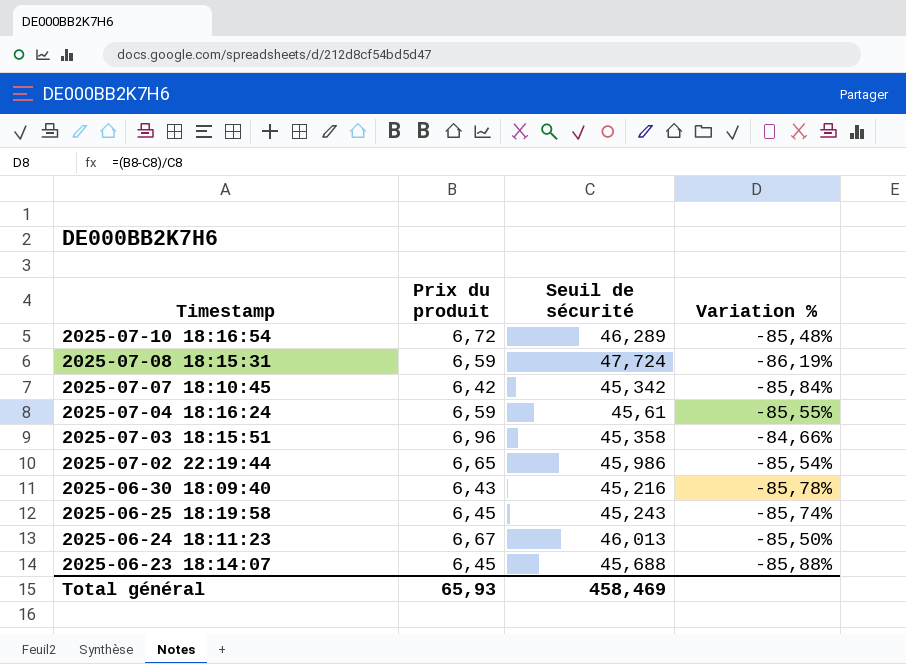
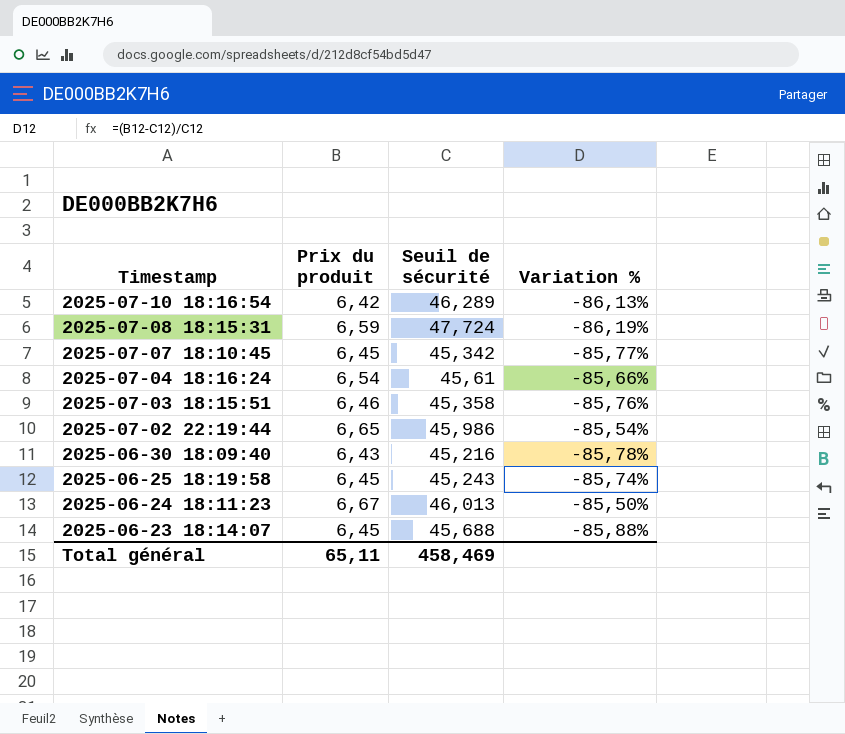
2025-07-10 18:16:54 | Prix du produit: 6,72 -> 6,42
2025-07-10 18:16:54 | Variation %: -85,48% -> -86,13%
2025-07-07 18:10:45 | Prix du produit: 6,42 -> 6,45
2025-07-07 18:10:45 | Variation %: -85,84% -> -85,77%
2025-07-04 18:16:24 | Prix du produit: 6,59 -> 6,54
2025-07-04 18:16:24 | Variation %: -85,55% -> -85,66%
2025-07-03 18:15:51 | Prix du produit: 6,96 -> 6,46
2025-07-03 18:15:51 | Variation %: -84,66% -> -85,76%
Total général | Prix du produit: 65,93 -> 65,11

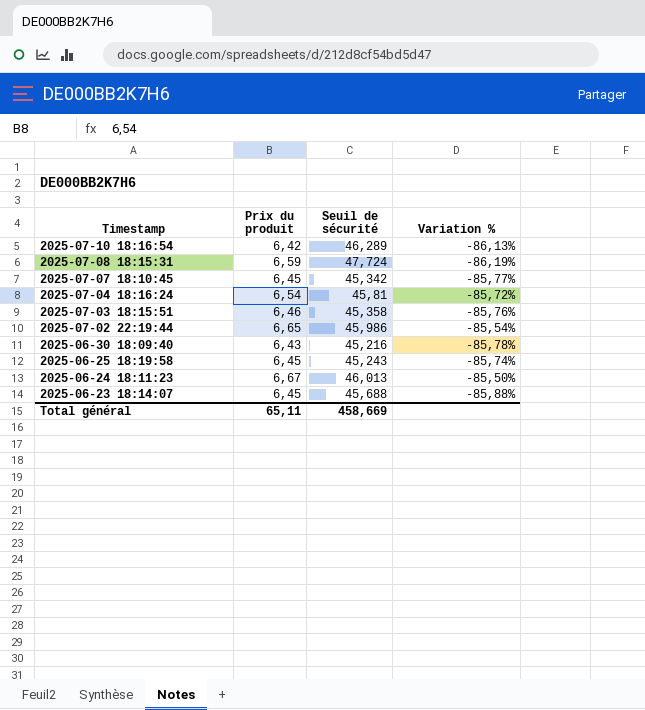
2025-07-04 18:16:24 | Seuil de sécurité: 45,61 -> 45,81
2025-07-04 18:16:24 | Variation %: -85,66% -> -85,72%
Total général | Seuil de sécurité: 458,469 -> 458,669

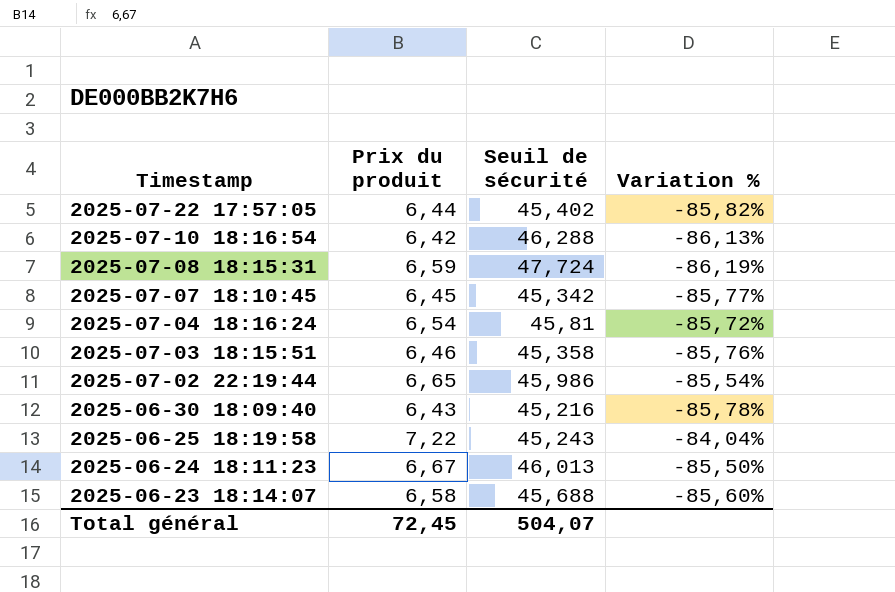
row 2025-07-22 17:57:05: none -> 6,44 | 45,402 | -85,82%
2025-07-10 18:16:54 | Seuil de sécurité: 46,289 -> 46,288
2025-06-25 18:19:58 | Prix du produit: 6,45 -> 7,22
2025-06-25 18:19:58 | Variation %: -85,74% -> -84,04%
2025-06-23 18:14:07 | Prix du produit: 6,45 -> 6,58
2025-06-23 18:14:07 | Variation %: -85,88% -> -85,60%
Total général | Prix du produit: 65,11 -> 72,45
Total général | Seuil de sécurité: 458,669 -> 504,07

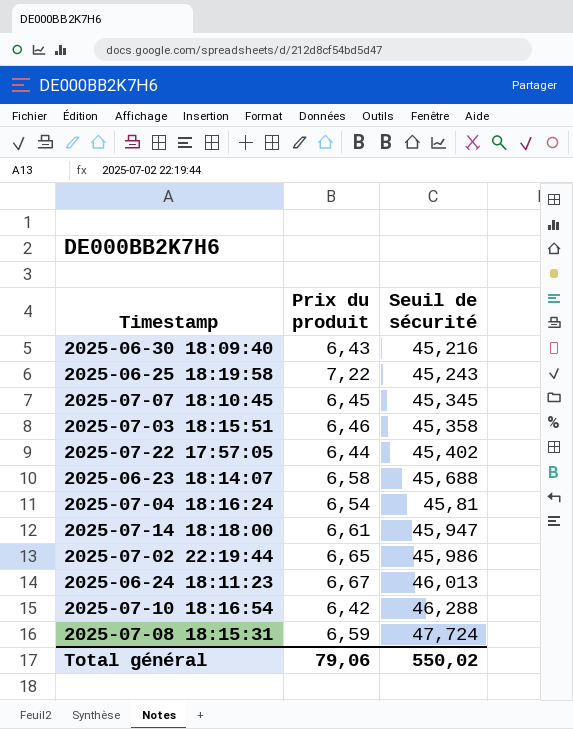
row order: Timestamp descending -> Seuil de sécurité ascending
column Variation % | formula: ([Prix du produit] - [Seuil de sécurité]) / [Seuil de sécurité] -> none
2025-07-07 18:10:45 | Seuil de sécurité: 45,342 -> 45,345
row 2025-07-14 18:18:00: none -> 6,61 | 45,947
Total général | Prix du produit: 72,45 -> 79,06
Total général | Seuil de sécurité: 504,07 -> 550,02

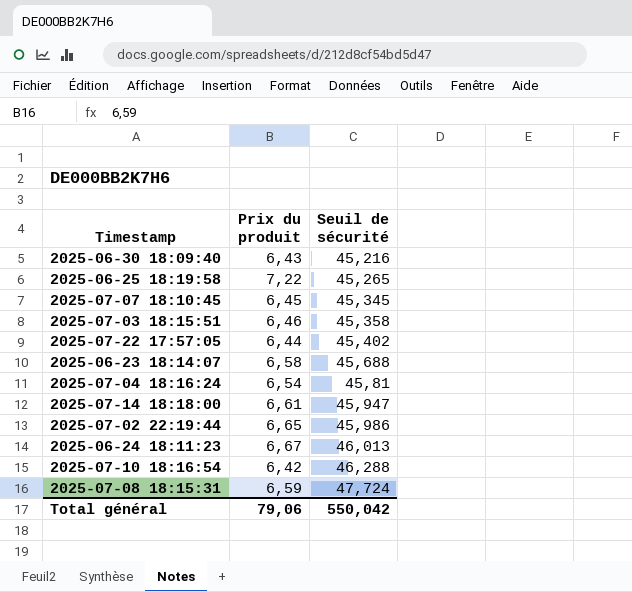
2025-06-25 18:19:58 | Seuil de sécurité: 45,243 -> 45,265
Total général | Seuil de sécurité: 550,02 -> 550,042

